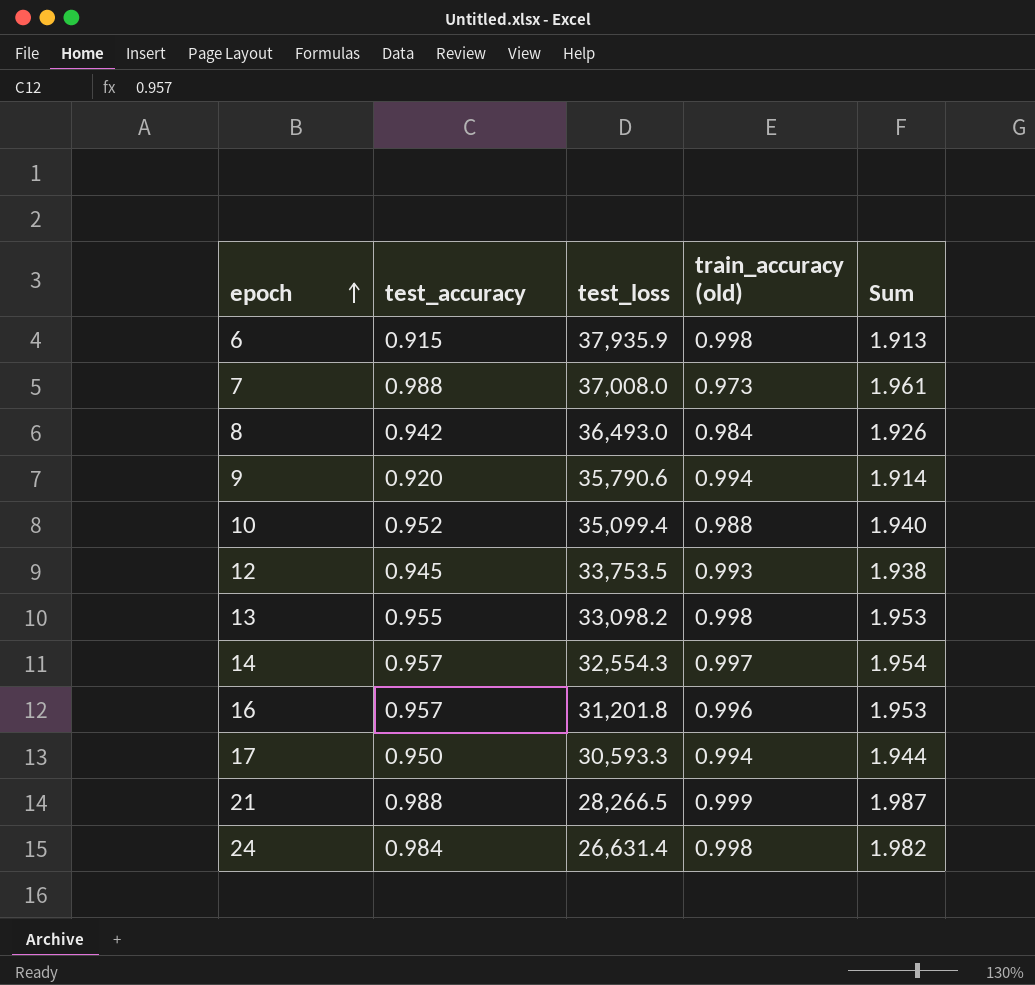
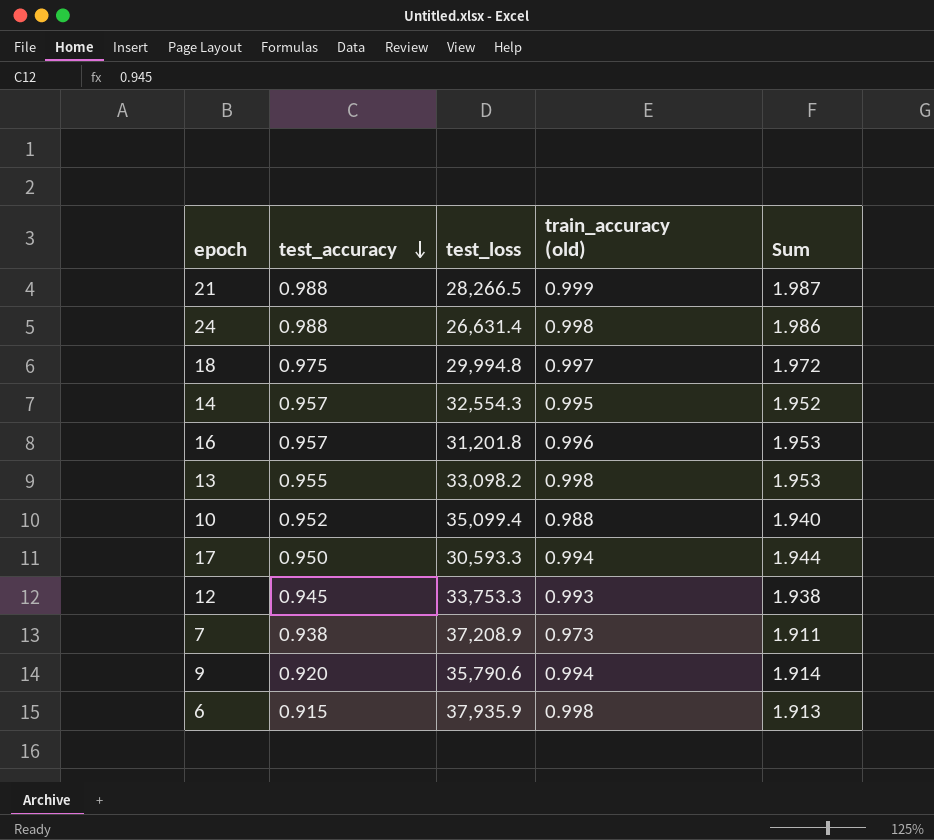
row order: epoch ascending -> test_accuracy descending
row 8: 0.942 | 36,493.0 | 0.984 | 1.926 -> none
24 | test_accuracy: 0.984 -> 0.988
24 | Sum: 1.982 -> 1.986
row 18: none -> 0.975 | 29,994.8 | 0.997 | 1.972
14 | train_accuracy (old): 0.997 -> 0.995
14 | Sum: 1.954 -> 1.952
12 | test_loss: 33,753.5 -> 33,753.3
7 | test_accuracy: 0.988 -> 0.938
7 | test_loss: 37,008.0 -> 37,208.9
7 | Sum: 1.961 -> 1.911

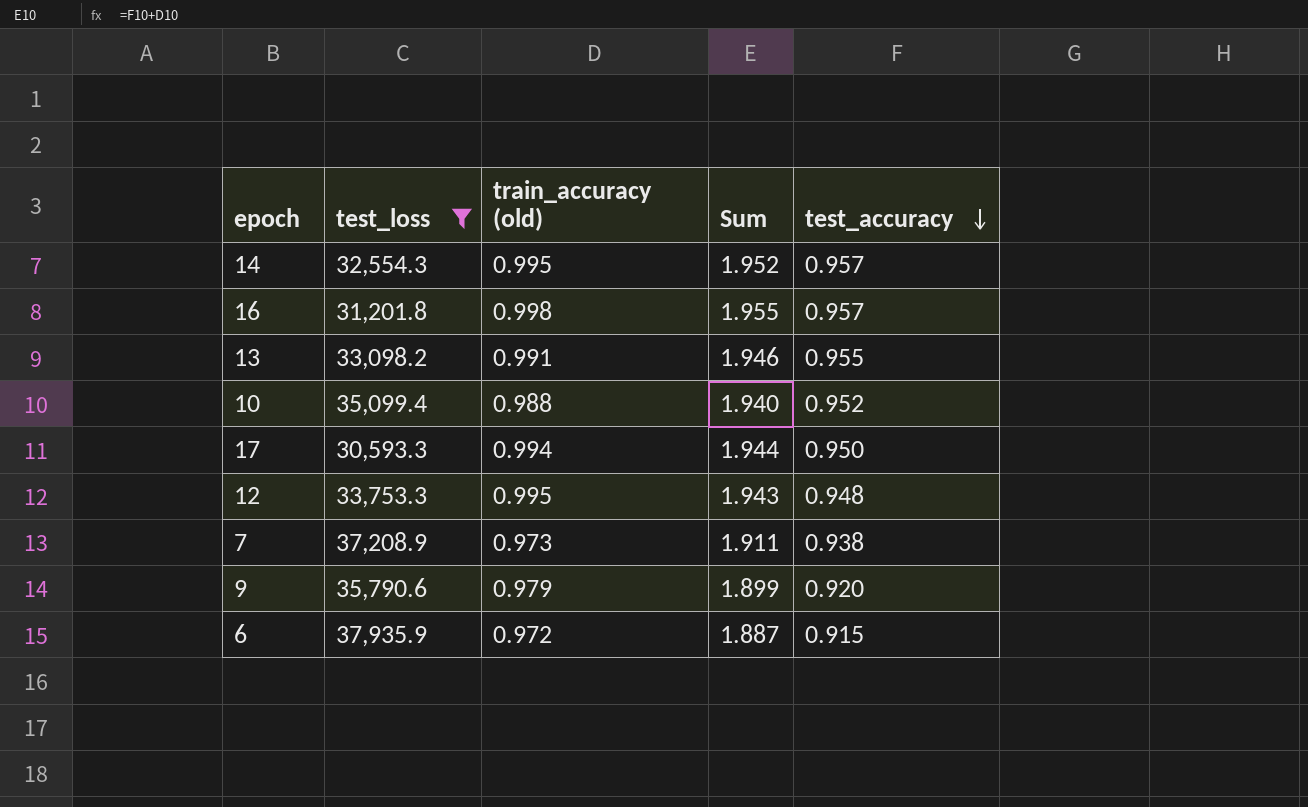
filter: none -> test_loss >= 30,593.3
column test_accuracy | position: 2 -> 5
16 | train_accuracy (old): 0.996 -> 0.998
16 | Sum: 1.953 -> 1.955
13 | train_accuracy (old): 0.998 -> 0.991
13 | Sum: 1.953 -> 1.946
12 | train_accuracy (old): 0.993 -> 0.995
12 | Sum: 1.938 -> 1.943
12 | test_accuracy: 0.945 -> 0.948
9 | train_accuracy (old): 0.994 -> 0.979
9 | Sum: 1.914 -> 1.899
6 | train_accuracy (old): 0.998 -> 0.972
6 | Sum: 1.913 -> 1.887

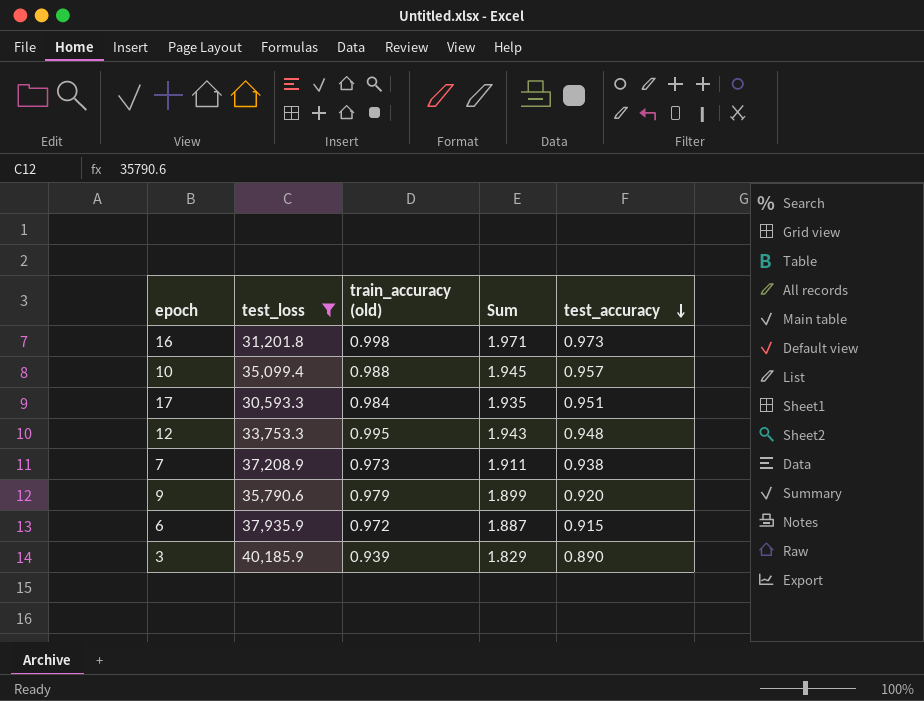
row 14: 32,554.3 | 0.995 | 1.952 | 0.957 -> none
row 13: 33,098.2 | 0.991 | 1.946 | 0.955 -> none
16 | Sum: 1.955 -> 1.971
16 | test_accuracy: 0.957 -> 0.973
10 | Sum: 1.940 -> 1.945
10 | test_accuracy: 0.952 -> 0.957
17 | train_accuracy (old): 0.994 -> 0.984
17 | Sum: 1.944 -> 1.935
17 | test_accuracy: 0.950 -> 0.951
row 3: none -> 40,185.9 | 0.939 | 1.829 | 0.890

